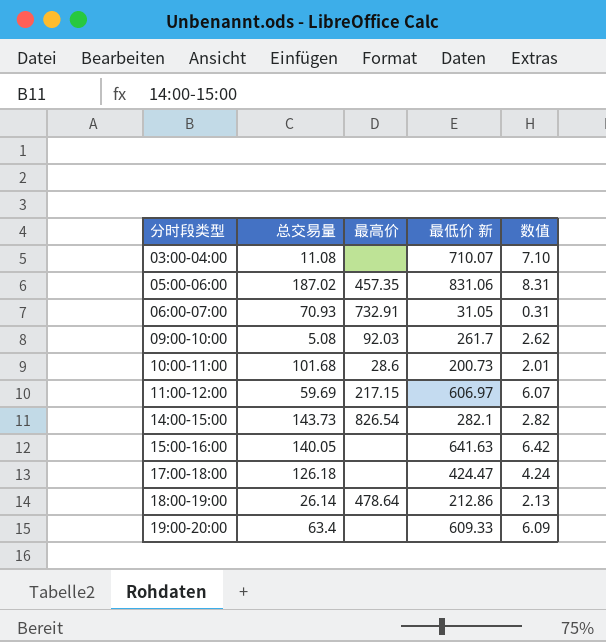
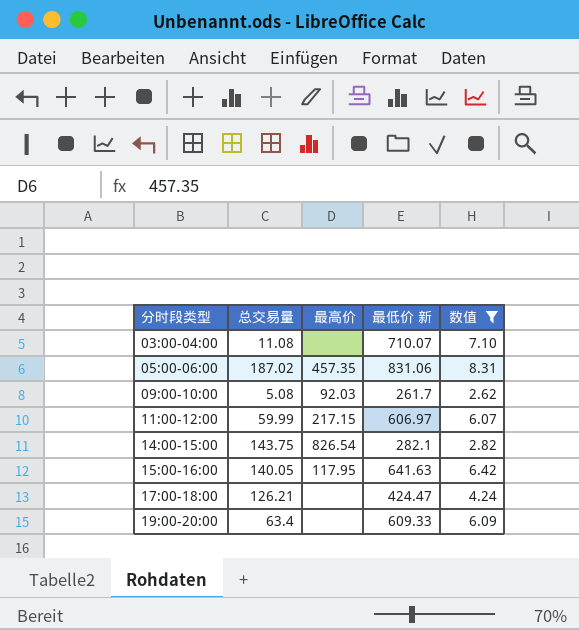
filter: none -> 数值 >= 2.62
11:00-12:00 | 总交易量: 59.69 -> 59.99
14:00-15:00 | 总交易量: 143.73 -> 143.75
15:00-16:00 | 最高价: none -> 117.95
17:00-18:00 | 总交易量: 126.18 -> 126.21

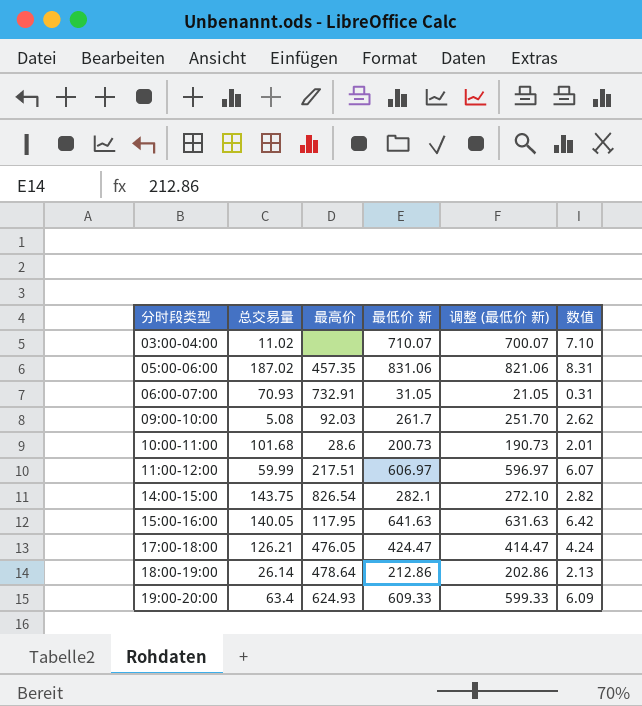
filter: 数值 >= 2.62 -> none
column 调整 (最低价 新) | formula: none -> [最低价 新] - 10
03:00-04:00 | 总交易量: 11.08 -> 11.02
11:00-12:00 | 最高价: 217.15 -> 217.51
17:00-18:00 | 最高价: none -> 476.05
19:00-20:00 | 最高价: none -> 624.93

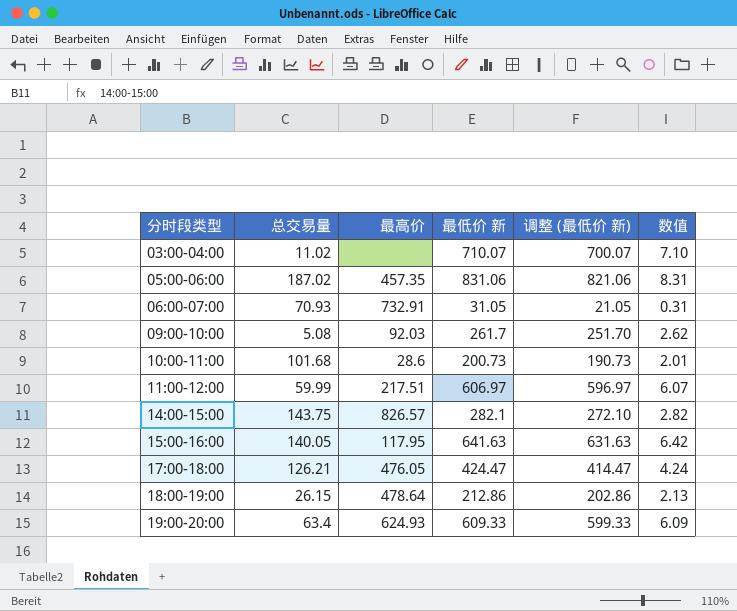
14:00-15:00 | 最高价: 826.54 -> 826.57
18:00-19:00 | 总交易量: 26.14 -> 26.15

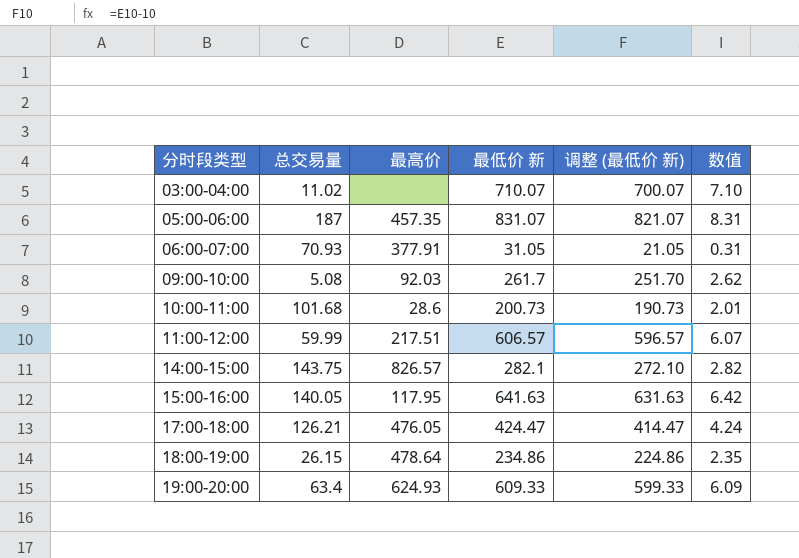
05:00-06:00 | 总交易量: 187.02 -> 187
05:00-06:00 | 最低价 新: 831.06 -> 831.07
05:00-06:00 | 调整 (最低价 新): 821.06 -> 821.07
06:00-07:00 | 最高价: 732.91 -> 377.91
11:00-12:00 | 最低价 新: 606.97 -> 606.57
11:00-12:00 | 调整 (最低价 新): 596.97 -> 596.57
18:00-19:00 | 最低价 新: 212.86 -> 234.86
18:00-19:00 | 调整 (最低价 新): 202.86 -> 224.86
18:00-19:00 | 数值: 2.13 -> 2.35

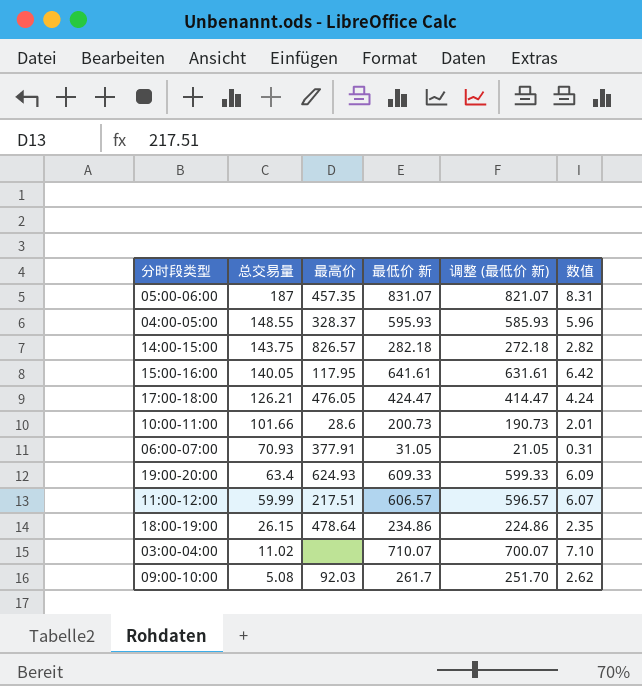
row order: 分时段类型 ascending -> 总交易量 descending
row 04:00-05:00: none -> 148.55 | 328.37 | 595.93 | 585.93 | 5.96
14:00-15:00 | 最低价 新: 282.1 -> 282.18
14:00-15:00 | 调整 (最低价 新): 272.10 -> 272.18
15:00-16:00 | 最低价 新: 641.63 -> 641.61
15:00-16:00 | 调整 (最低价 新): 631.63 -> 631.61
10:00-11:00 | 总交易量: 101.68 -> 101.66

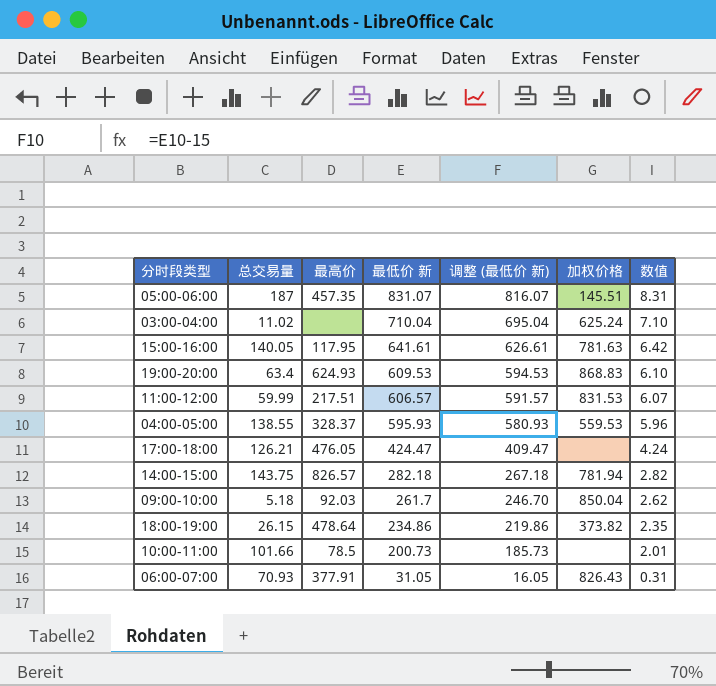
row order: 总交易量 descending -> 最低价 新 descending
column 调整 (最低价 新) | formula: [最低价 新] - 10 -> [最低价 新] - 15
column 加权价格 | position: none -> 6
03:00-04:00 | 最低价 新: 710.07 -> 710.04
19:00-20:00 | 最低价 新: 609.33 -> 609.53
19:00-20:00 | 数值: 6.09 -> 6.10
04:00-05:00 | 总交易量: 148.55 -> 138.55
09:00-10:00 | 总交易量: 5.08 -> 5.18
10:00-11:00 | 最高价: 28.6 -> 78.5

